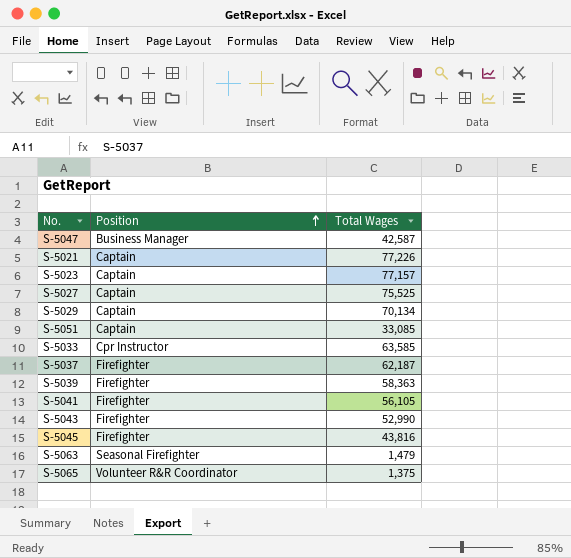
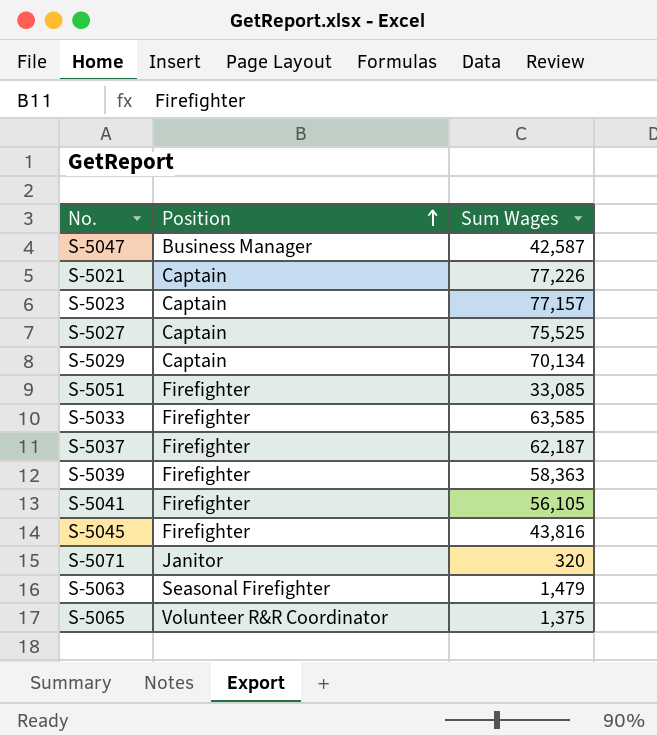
column name: Total Wages -> Sum Wages
row S-5043: Firefighter | 52,990 -> none
S-5051 | Position: Captain -> Firefighter
S-5033 | Position: Cpr Instructor -> Firefighter
row S-5071: none -> Janitor | 320

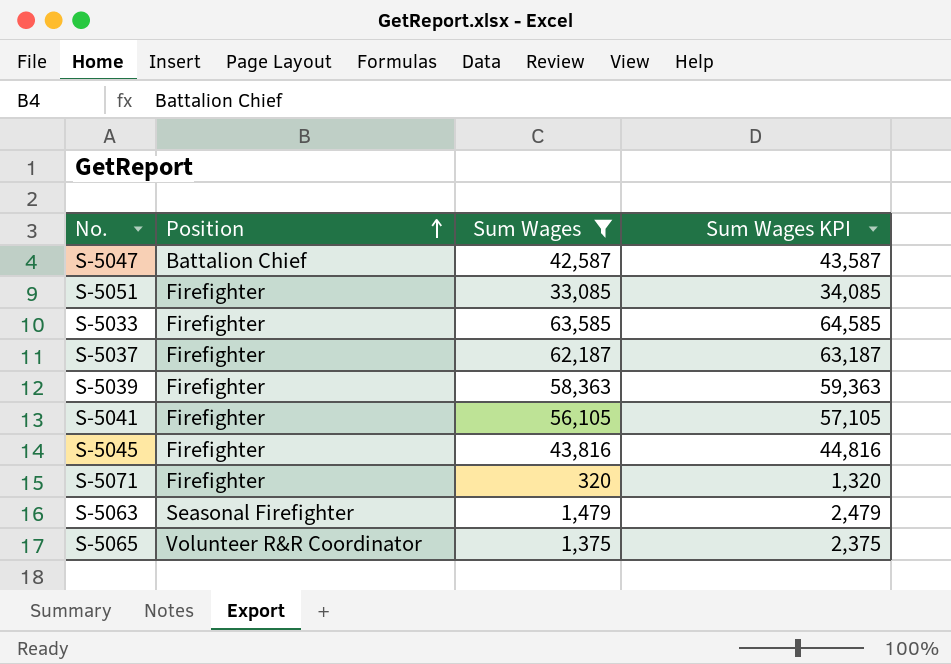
filter: none -> Sum Wages <= 63,585
column Sum Wages KPI | formula: none -> [Sum Wages] + 1000
S-5047 | Position: Business Manager -> Battalion Chief
S-5071 | Position: Janitor -> Firefighter

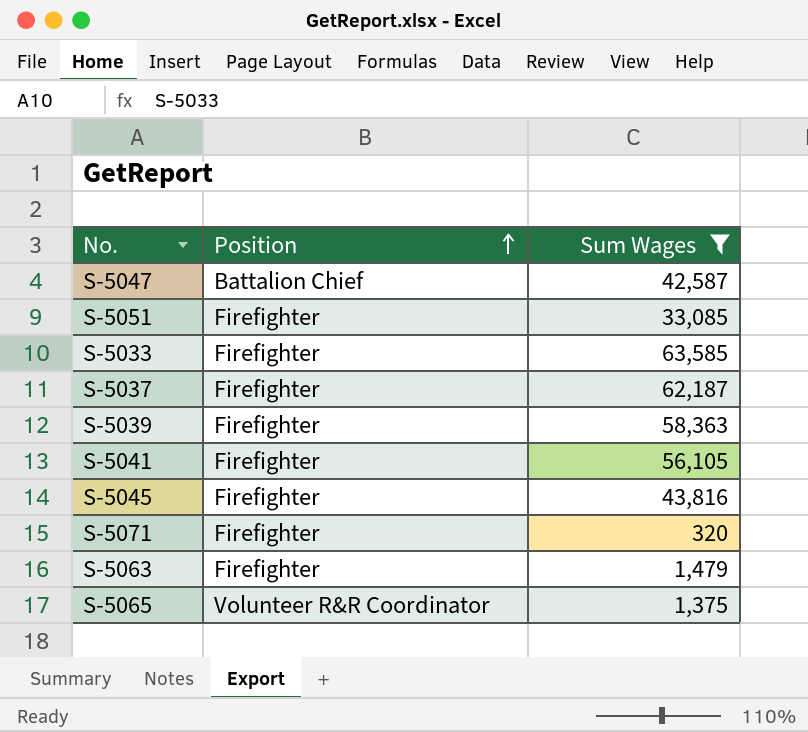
column Sum Wages KPI | formula: [Sum Wages] + 1000 -> none
S-5063 | Position: Seasonal Firefighter -> Firefighter

